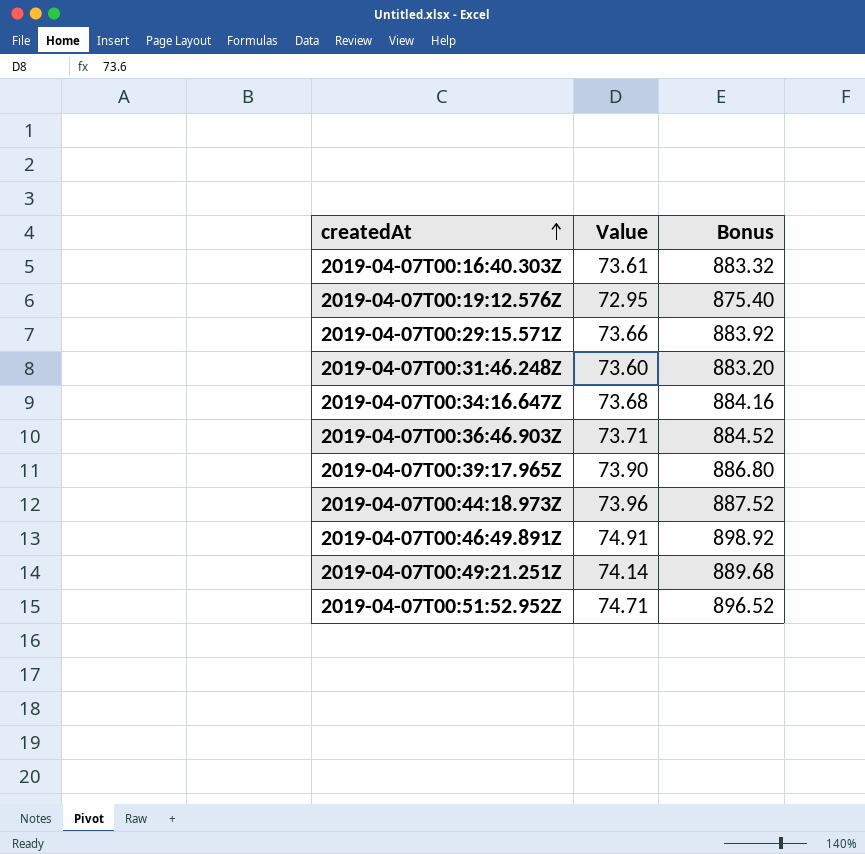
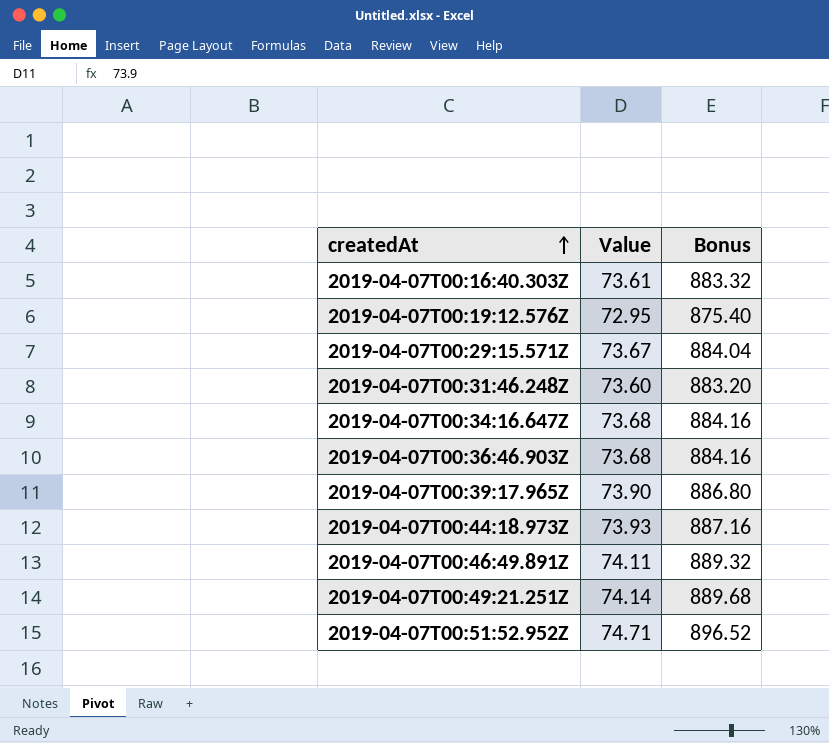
2019-04-07T00:29:15.571Z | Value: 73.66 -> 73.67
2019-04-07T00:29:15.571Z | Bonus: 883.92 -> 884.04
2019-04-07T00:36:46.903Z | Value: 73.71 -> 73.68
2019-04-07T00:36:46.903Z | Bonus: 884.52 -> 884.16
2019-04-07T00:44:18.973Z | Value: 73.96 -> 73.93
2019-04-07T00:44:18.973Z | Bonus: 887.52 -> 887.16
2019-04-07T00:46:49.891Z | Value: 74.91 -> 74.11
2019-04-07T00:46:49.891Z | Bonus: 898.92 -> 889.32

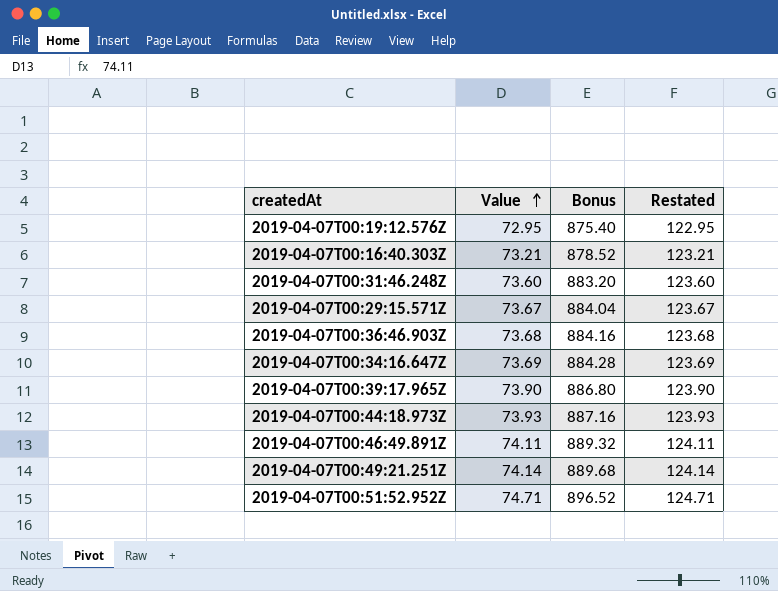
row order: createdAt ascending -> Value ascending
column Restated | formula: none -> [Value] + 50
2019-04-07T00:16:40.303Z | Value: 73.61 -> 73.21
2019-04-07T00:16:40.303Z | Bonus: 883.32 -> 878.52
2019-04-07T00:34:16.647Z | Value: 73.68 -> 73.69
2019-04-07T00:34:16.647Z | Bonus: 884.16 -> 884.28

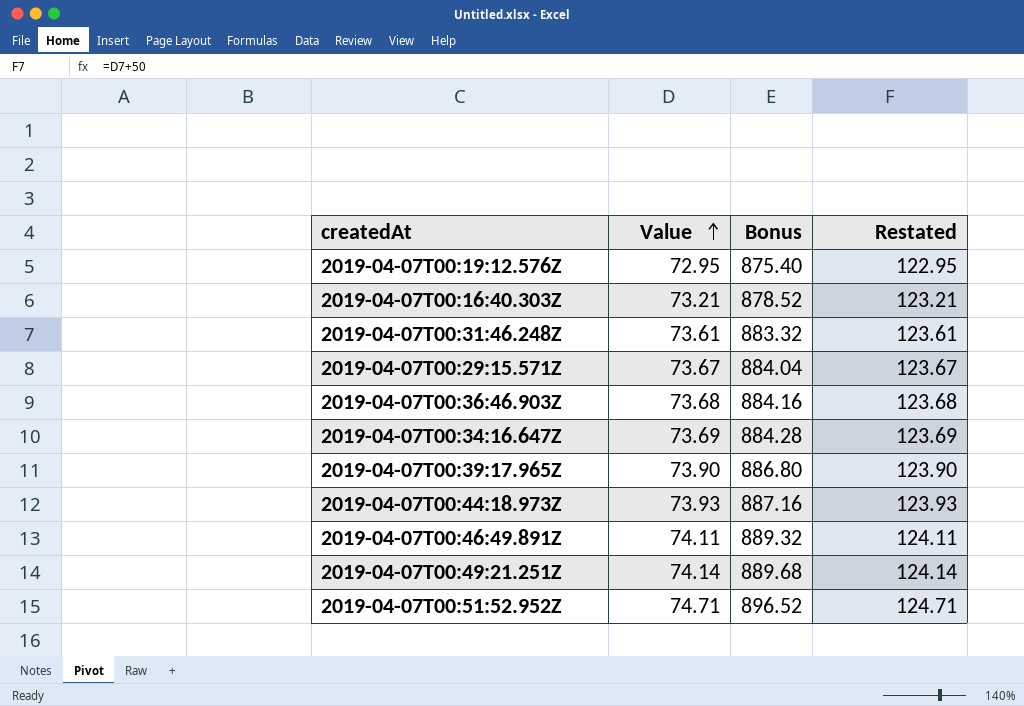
2019-04-07T00:31:46.248Z | Value: 73.60 -> 73.61
2019-04-07T00:31:46.248Z | Bonus: 883.20 -> 883.32
2019-04-07T00:31:46.248Z | Restated: 123.60 -> 123.61

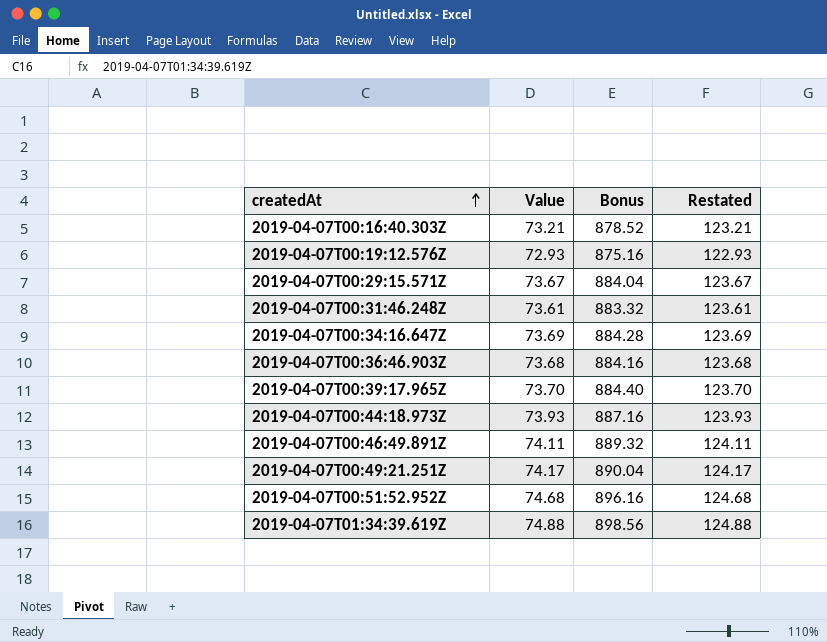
row order: Value ascending -> createdAt ascending
2019-04-07T00:19:12.576Z | Value: 72.95 -> 72.93
2019-04-07T00:19:12.576Z | Bonus: 875.40 -> 875.16
2019-04-07T00:19:12.576Z | Restated: 122.95 -> 122.93
2019-04-07T00:39:17.965Z | Value: 73.90 -> 73.70
2019-04-07T00:39:17.965Z | Bonus: 886.80 -> 884.40
2019-04-07T00:39:17.965Z | Restated: 123.90 -> 123.70
2019-04-07T00:49:21.251Z | Value: 74.14 -> 74.17
2019-04-07T00:49:21.251Z | Bonus: 889.68 -> 890.04
2019-04-07T00:49:21.251Z | Restated: 124.14 -> 124.17
2019-04-07T00:51:52.952Z | Value: 74.71 -> 74.68
2019-04-07T00:51:52.952Z | Bonus: 896.52 -> 896.16
2019-04-07T00:51:52.952Z | Restated: 124.71 -> 124.68
row 2019-04-07T01:34:39.619Z: none -> 74.88 | 898.56 | 124.88

